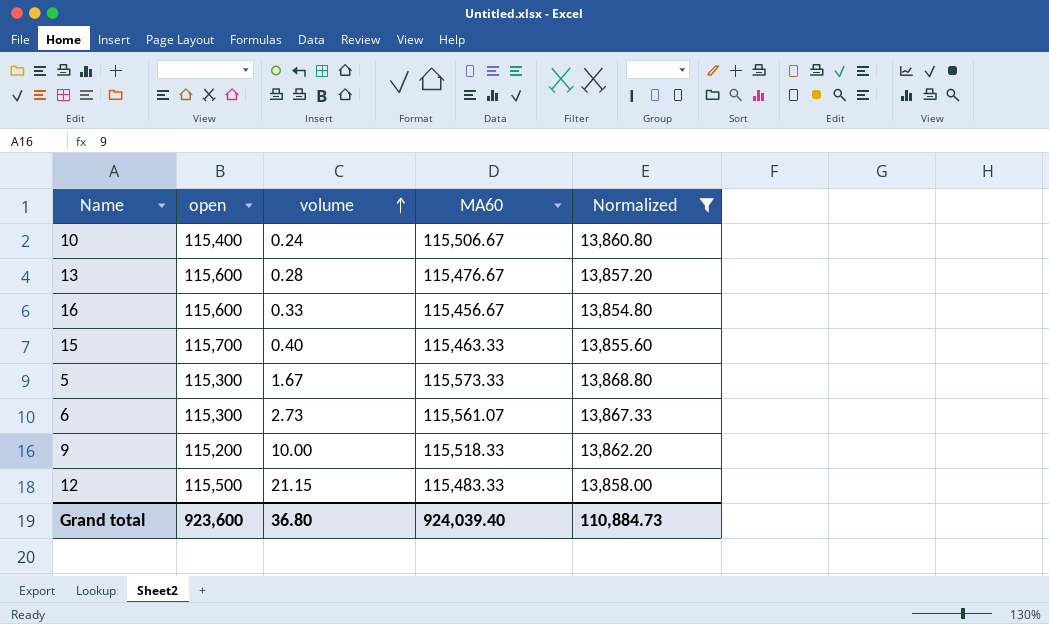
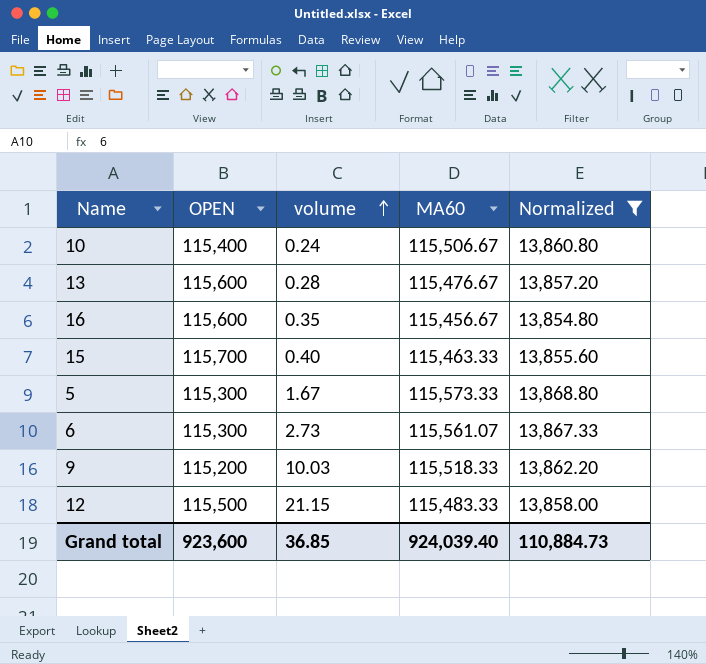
column name: open -> OPEN
16 | volume: 0.33 -> 0.35
9 | volume: 10.00 -> 10.03
Grand total | volume: 36.80 -> 36.85

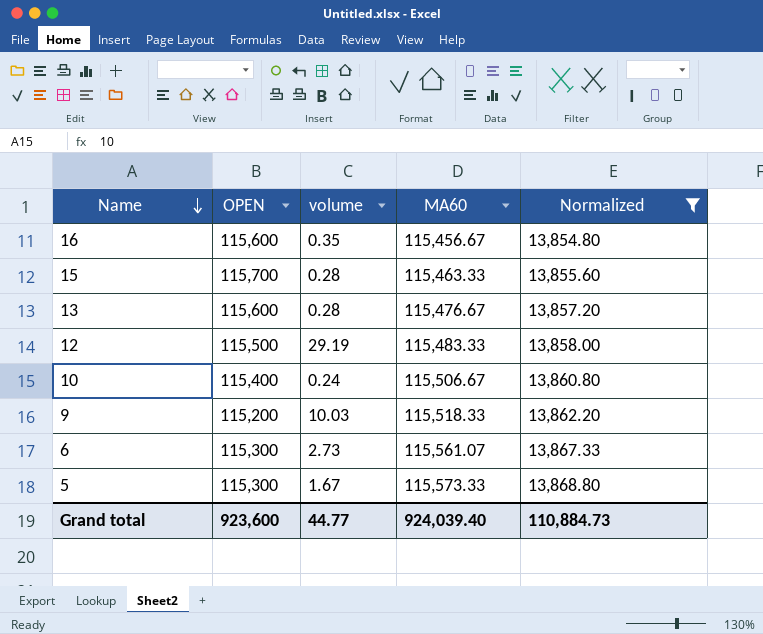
row order: volume ascending -> Name descending
15 | volume: 0.40 -> 0.28
12 | volume: 21.15 -> 29.19
Grand total | volume: 36.85 -> 44.77

